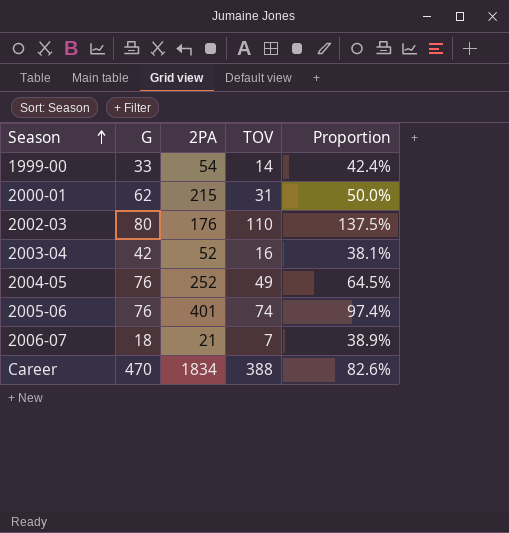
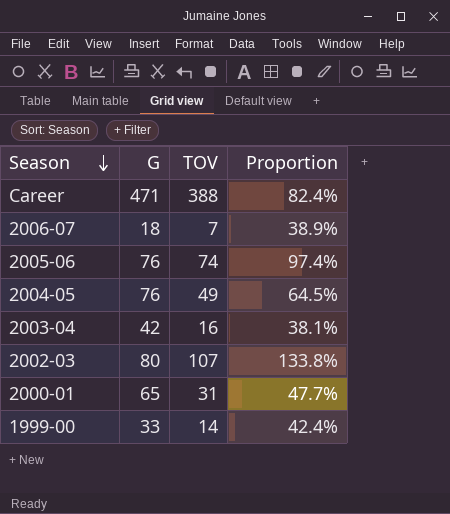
row order: Season ascending -> Season descending
column 2PA | position: 3 -> none
Career | G: 470 -> 471
Career | Proportion: 82.6% -> 82.4%
2002-03 | TOV: 110 -> 107
2002-03 | Proportion: 137.5% -> 133.8%
2000-01 | G: 62 -> 65
2000-01 | Proportion: 50.0% -> 47.7%

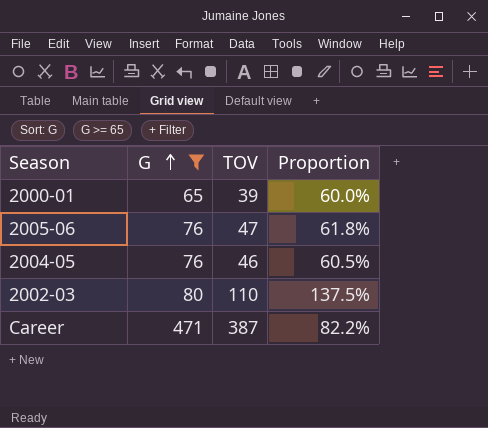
filter: none -> G >= 65
row order: Season descending -> G ascending
2000-01 | TOV: 31 -> 39
2000-01 | Proportion: 47.7% -> 60.0%
2005-06 | TOV: 74 -> 47
2005-06 | Proportion: 97.4% -> 61.8%
2004-05 | TOV: 49 -> 46
2004-05 | Proportion: 64.5% -> 60.5%
2002-03 | TOV: 107 -> 110
2002-03 | Proportion: 133.8% -> 137.5%
Career | TOV: 388 -> 387
Career | Proportion: 82.4% -> 82.2%

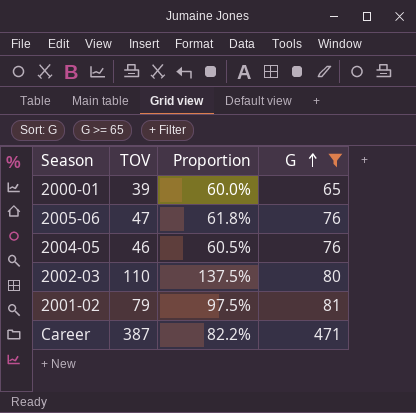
column G | position: 2 -> 4
row 2001-02: none -> 79 | 97.5% | 81

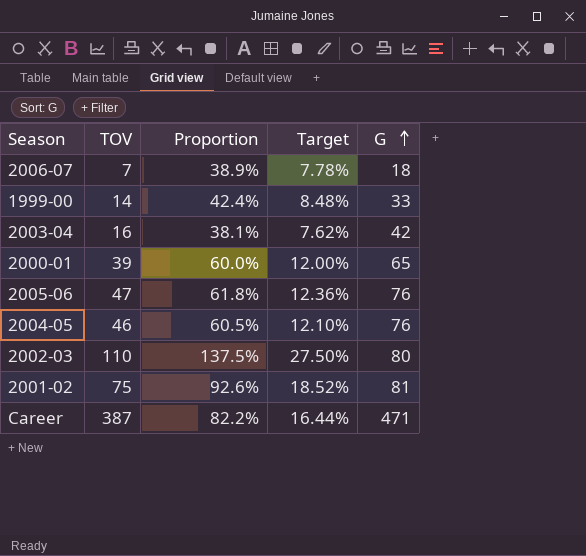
filter: G >= 65 -> none
column Target | formula: none -> [Proportion] * 0.2
2001-02 | TOV: 79 -> 75
2001-02 | Proportion: 97.5% -> 92.6%

